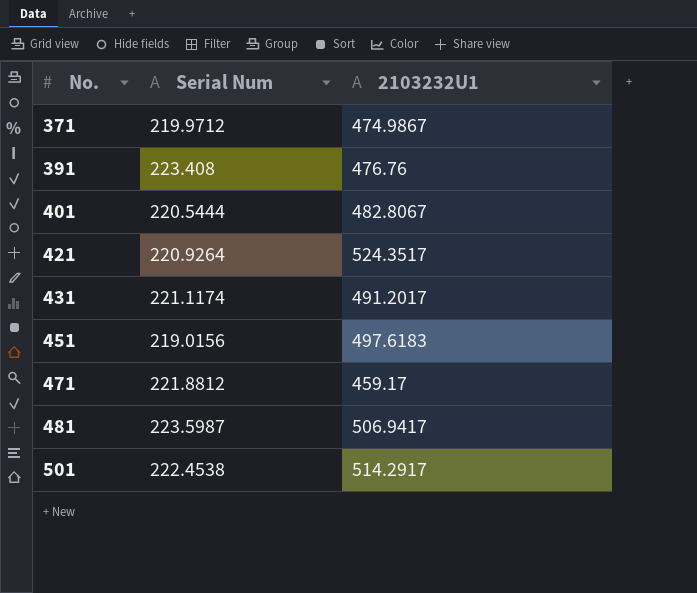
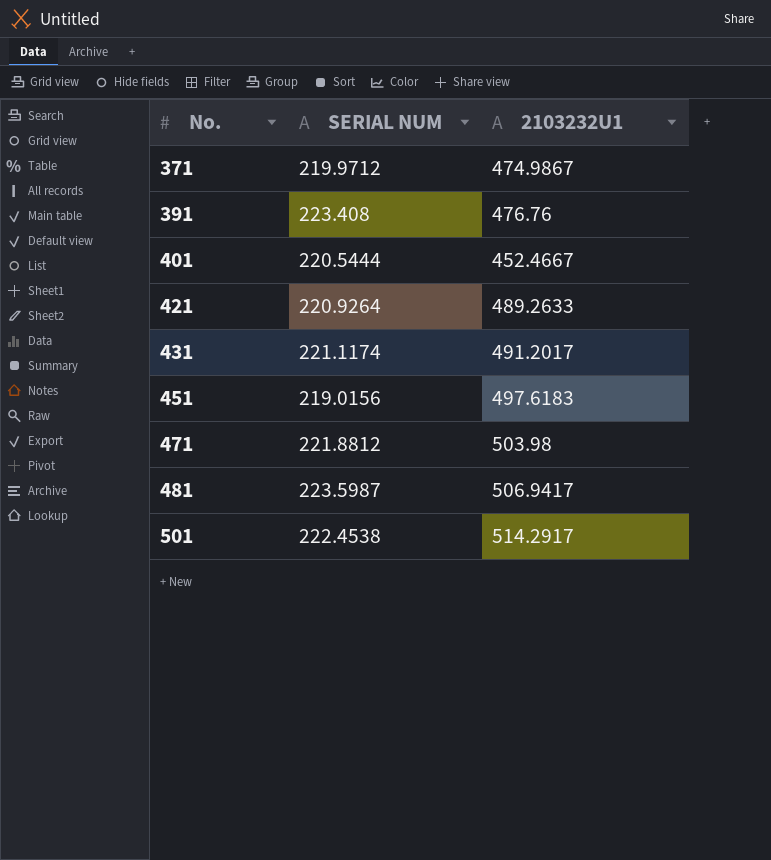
column name: Serial Num -> SERIAL NUM
401 | 2103232U1: 482.8067 -> 452.4667
421 | 2103232U1: 524.3517 -> 489.2633
471 | 2103232U1: 459.17 -> 503.98

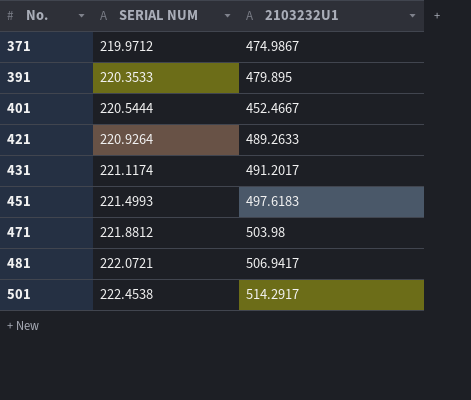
391 | SERIAL NUM: 223.408 -> 220.3533
391 | 2103232U1: 476.76 -> 479.895
451 | SERIAL NUM: 219.0156 -> 221.4993
481 | SERIAL NUM: 223.5987 -> 222.0721

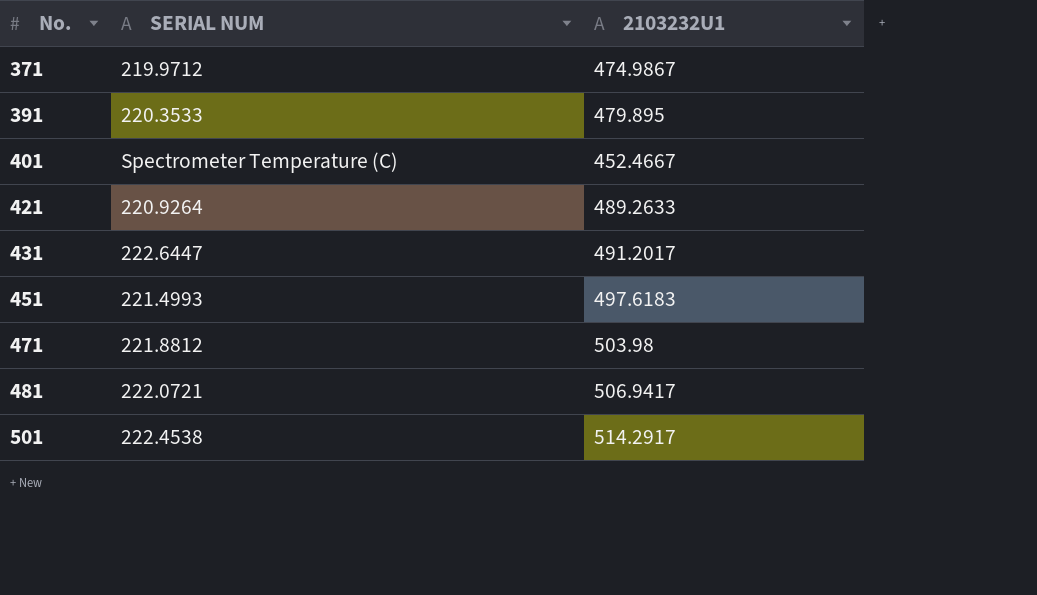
401 | SERIAL NUM: 220.5444 -> Spectrometer Temperature (C)
431 | SERIAL NUM: 221.1174 -> 222.6447

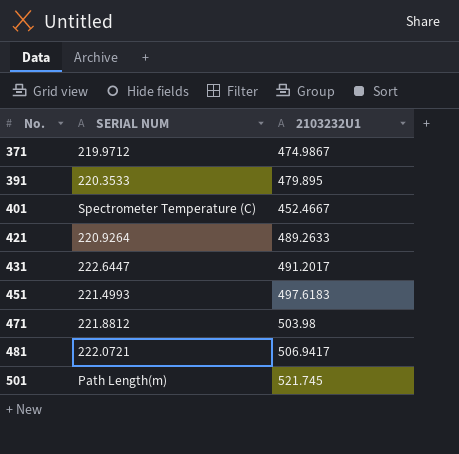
501 | SERIAL NUM: 222.4538 -> Path Length(m)
501 | 2103232U1: 514.2917 -> 521.745

